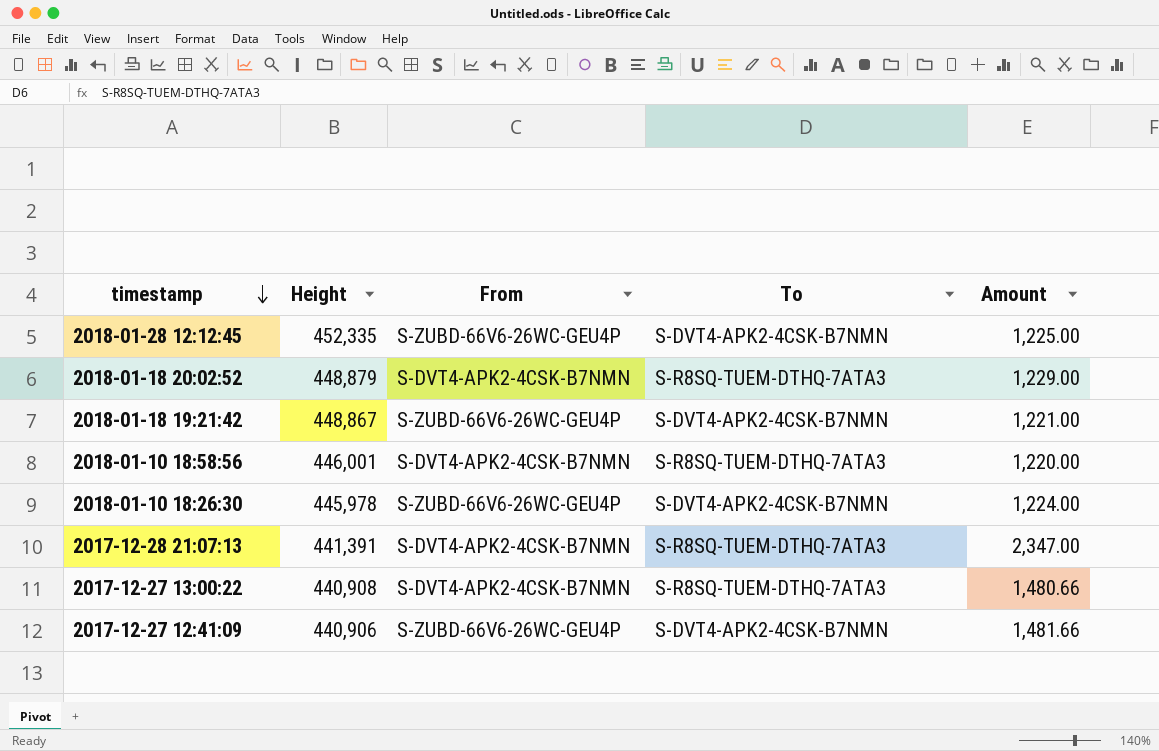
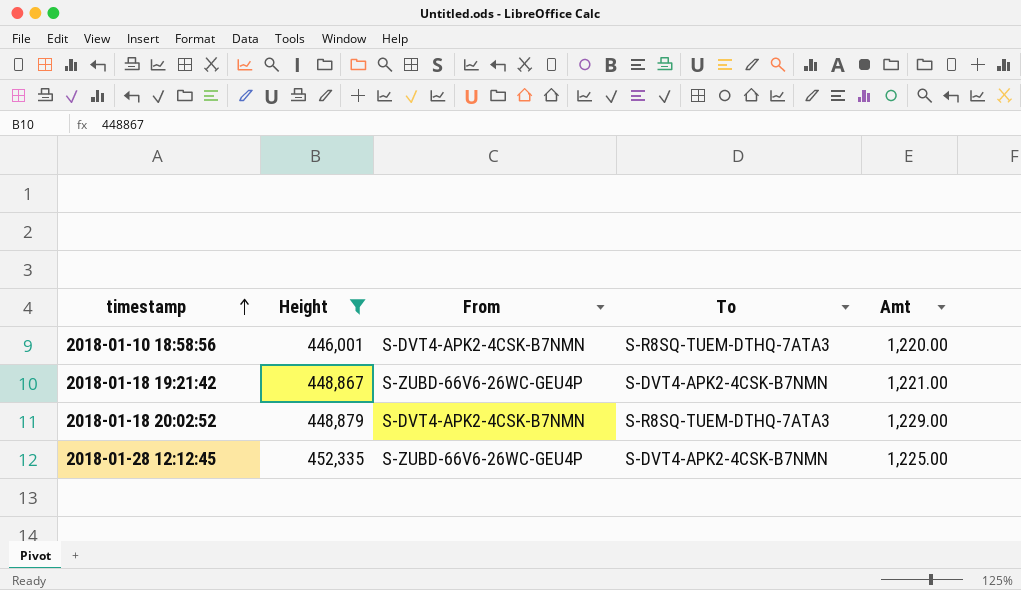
filter: none -> Height >= 446,001
row order: timestamp descending -> timestamp ascending
column name: Amount -> Amt

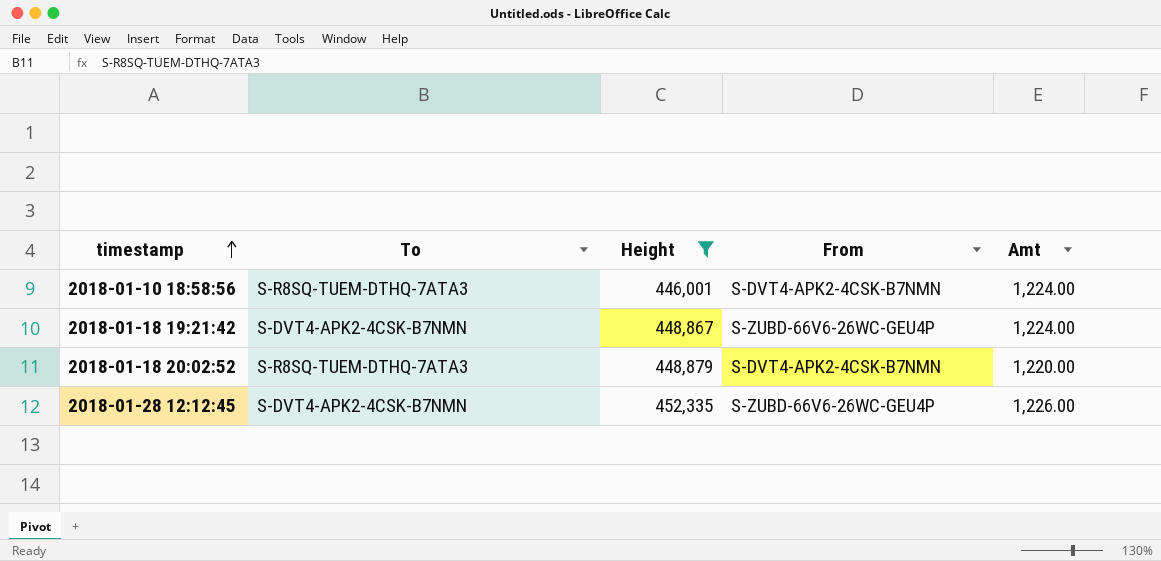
column To | position: 4 -> 2
2018-01-10 18:58:56 | Amt: 1,220.00 -> 1,224.00
2018-01-18 19:21:42 | Amt: 1,221.00 -> 1,224.00
2018-01-18 20:02:52 | Amt: 1,229.00 -> 1,220.00
2018-01-28 12:12:45 | Amt: 1,225.00 -> 1,226.00

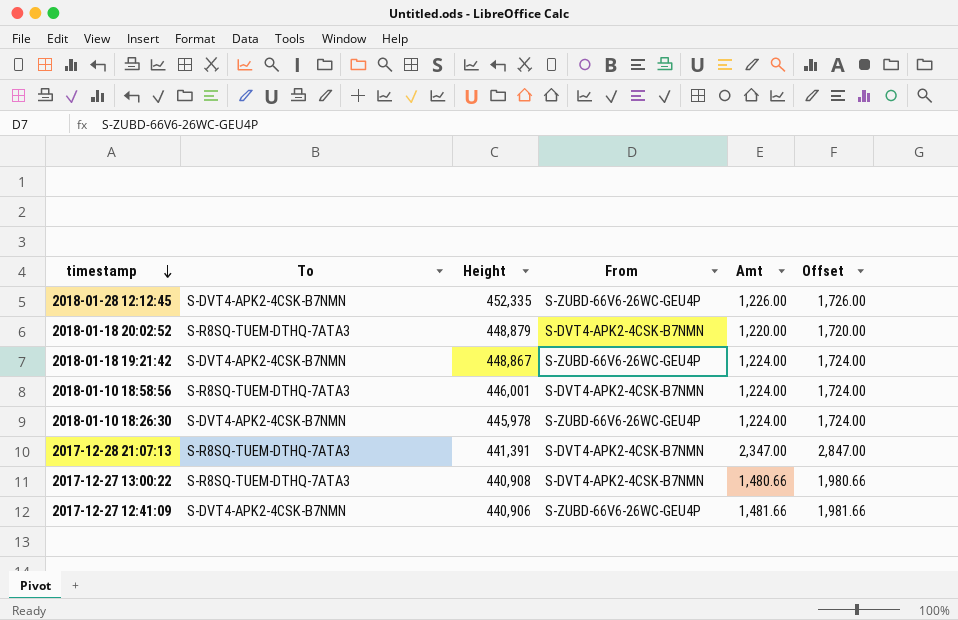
filter: Height >= 446,001 -> none
row order: timestamp ascending -> timestamp descending
column Offset | formula: none -> [Amt] + 500

